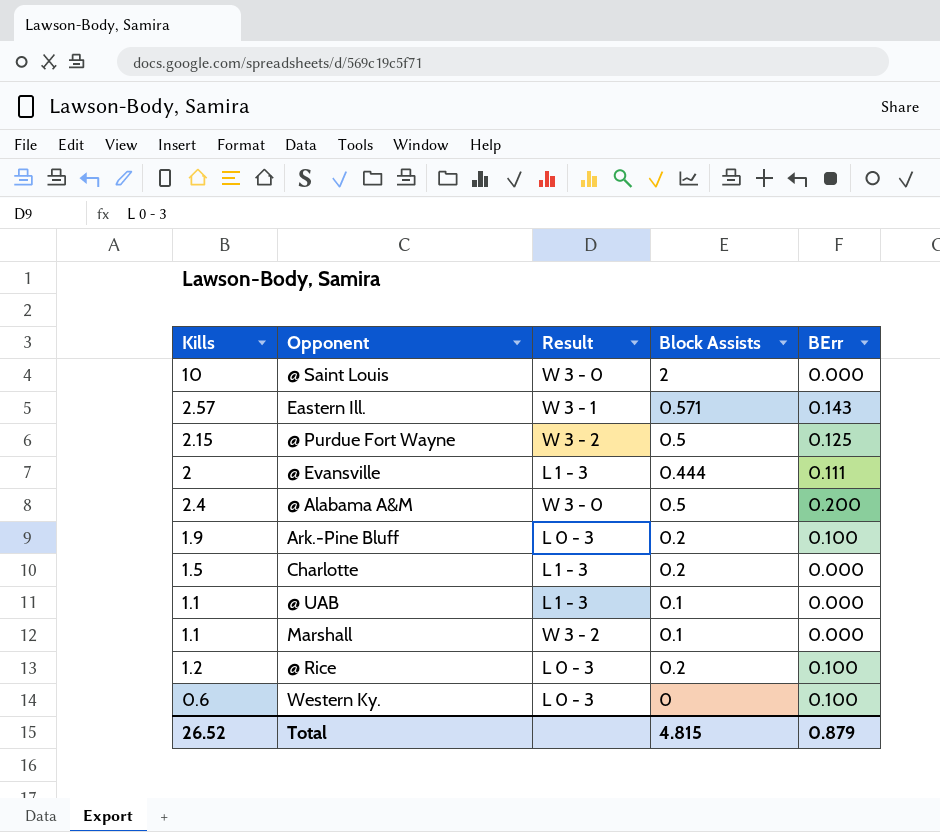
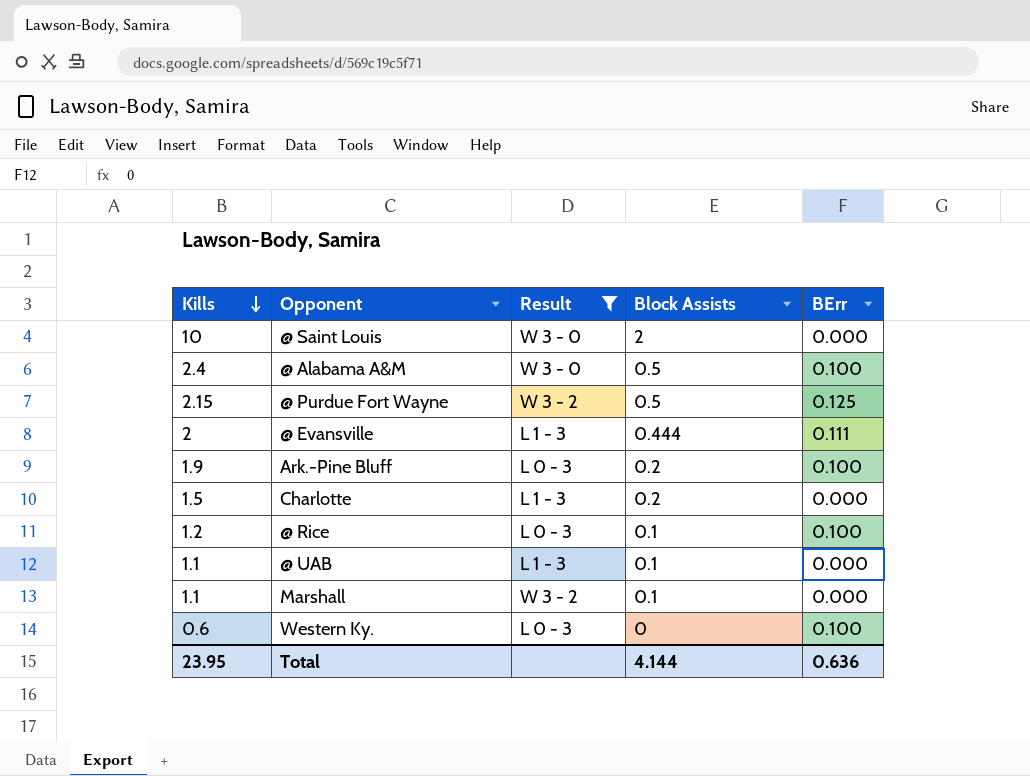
filter: none -> Result != W 3 - 1
row order: none -> Kills descending
@ Alabama A&M | BErr: 0.200 -> 0.100
@ Rice | Block Assists: 0.2 -> 0.1
Total | Kills: 26.52 -> 23.95
Total | Block Assists: 4.815 -> 4.144
Total | BErr: 0.879 -> 0.636

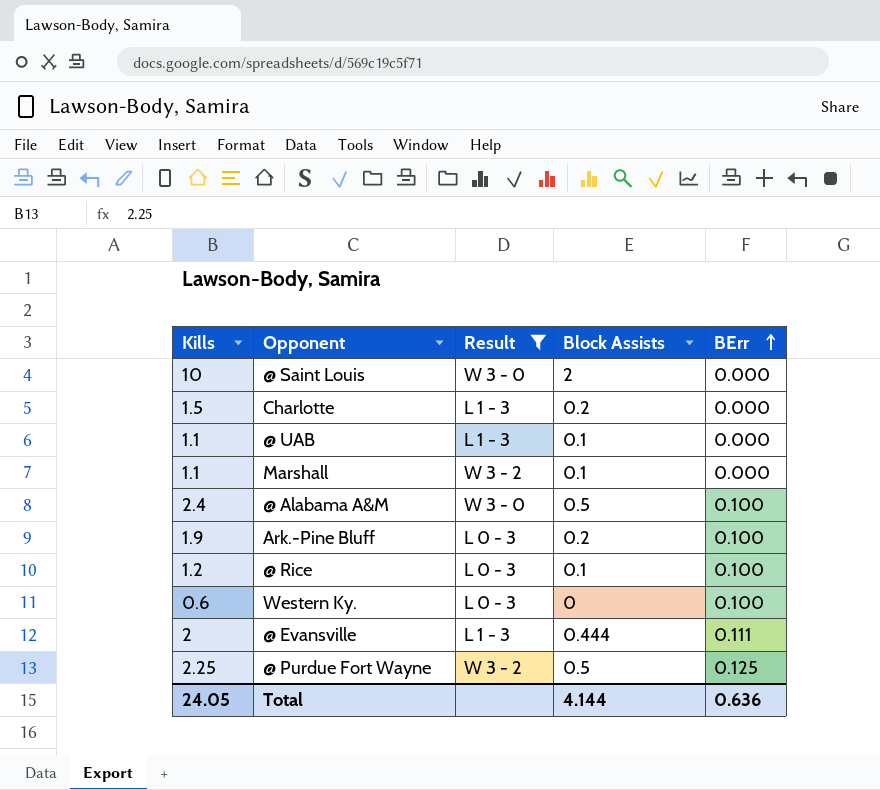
row order: Kills descending -> BErr ascending
@ Purdue Fort Wayne | Kills: 2.15 -> 2.25
Total | Kills: 23.95 -> 24.05

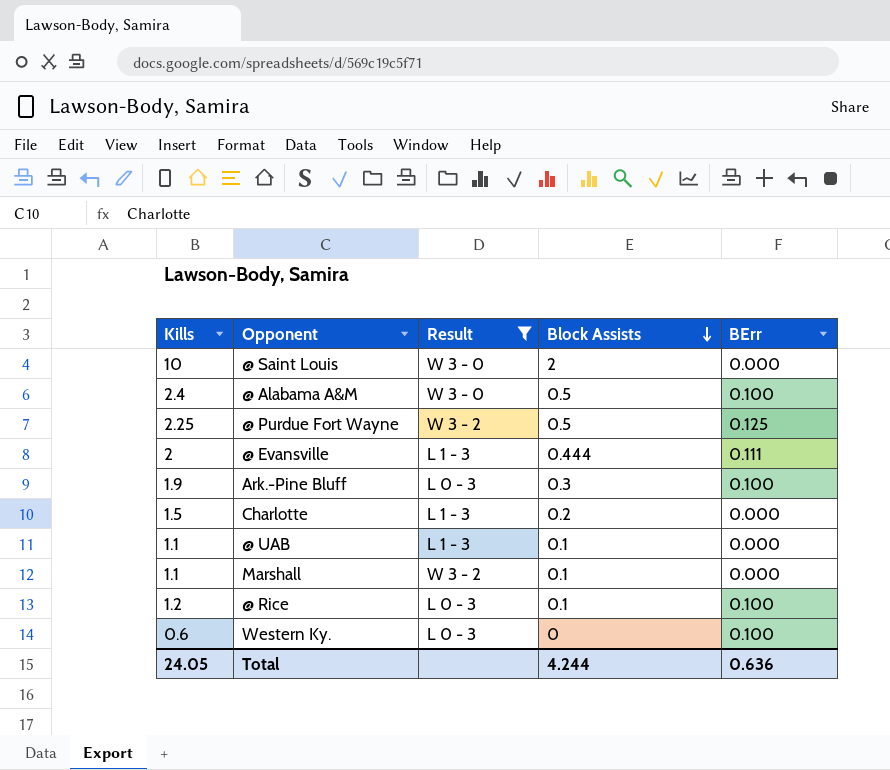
row order: BErr ascending -> Block Assists descending
Ark.-Pine Bluff | Block Assists: 0.2 -> 0.3
Total | Block Assists: 4.144 -> 4.244

